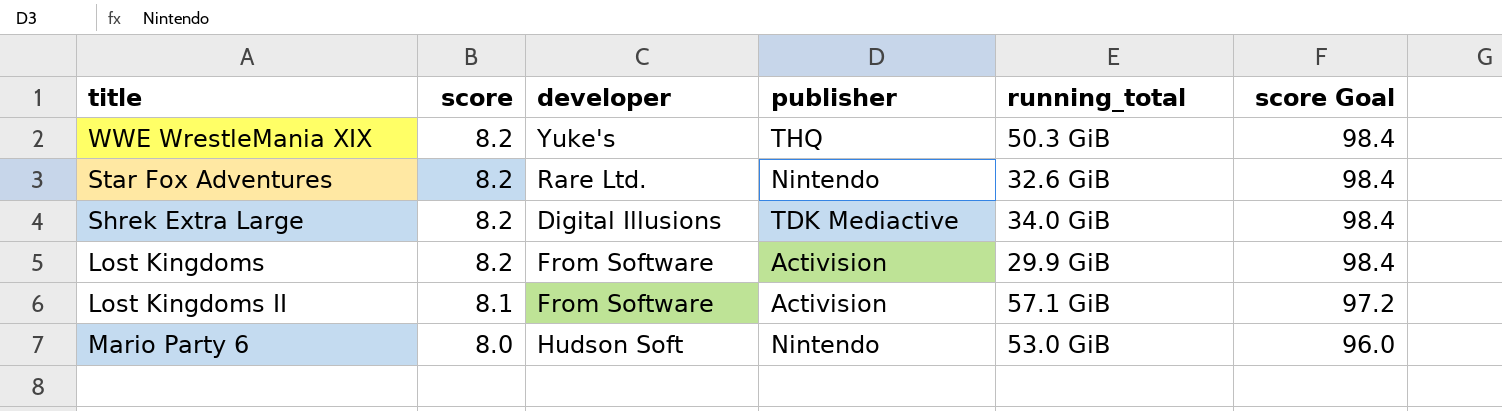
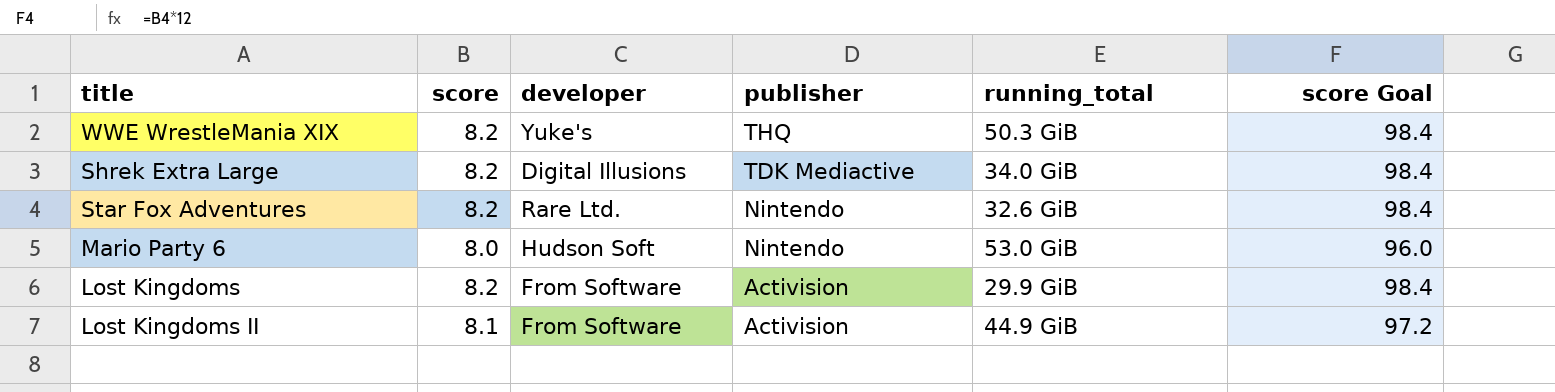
row order: score descending -> publisher descending
Lost Kingdoms II | running_total: 57.1 GiB -> 44.9 GiB

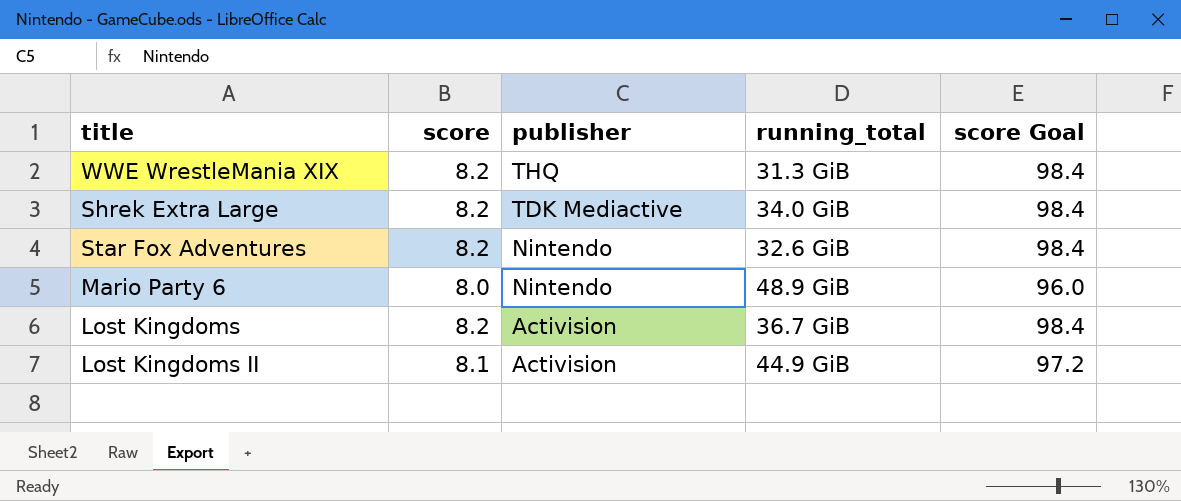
column developer | position: 3 -> none
WWE WrestleMania XIX | running_total: 50.3 GiB -> 31.3 GiB
Mario Party 6 | running_total: 53.0 GiB -> 48.9 GiB
Lost Kingdoms | running_total: 29.9 GiB -> 36.7 GiB

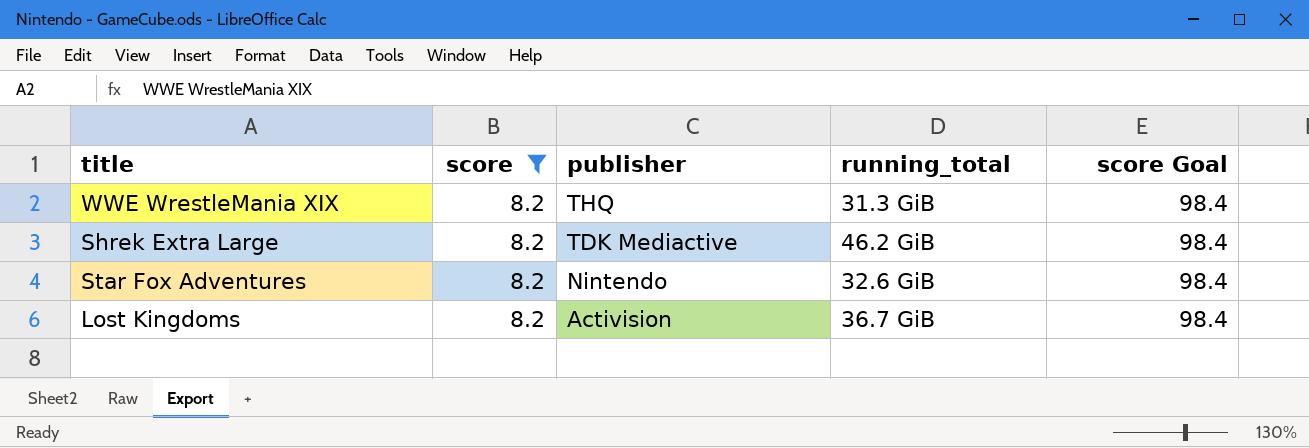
filter: none -> score = 8.2
Shrek Extra Large | running_total: 34.0 GiB -> 46.2 GiB

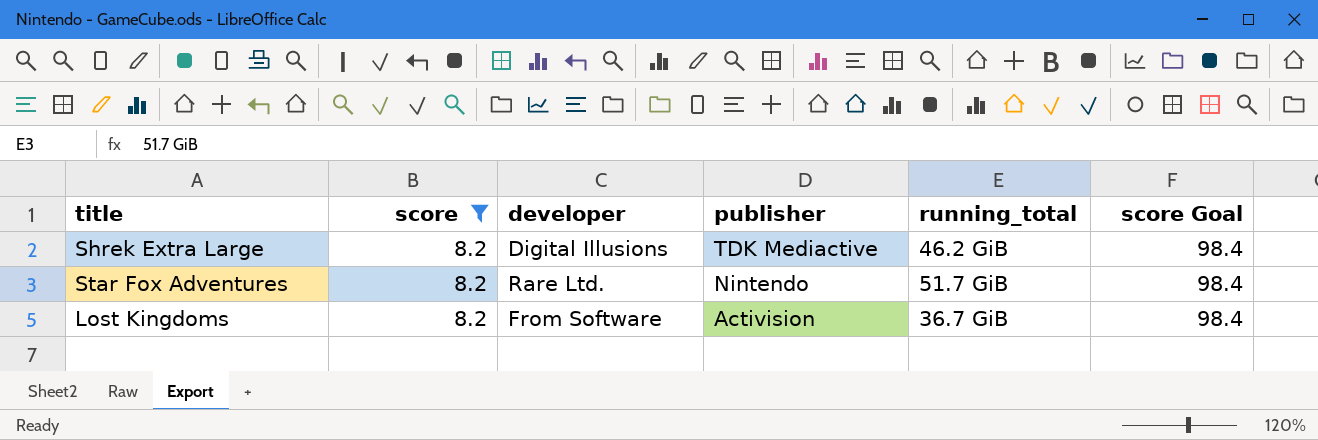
column developer | position: none -> 3
row WWE WrestleMania XIX: 8.2 | THQ | 31.3 GiB | 98.4 -> none
Star Fox Adventures | running_total: 32.6 GiB -> 51.7 GiB

